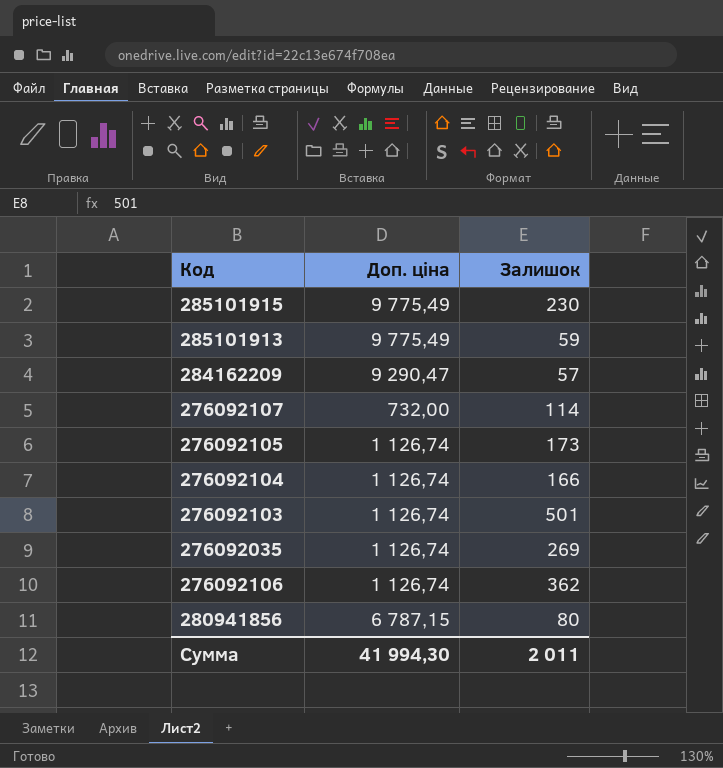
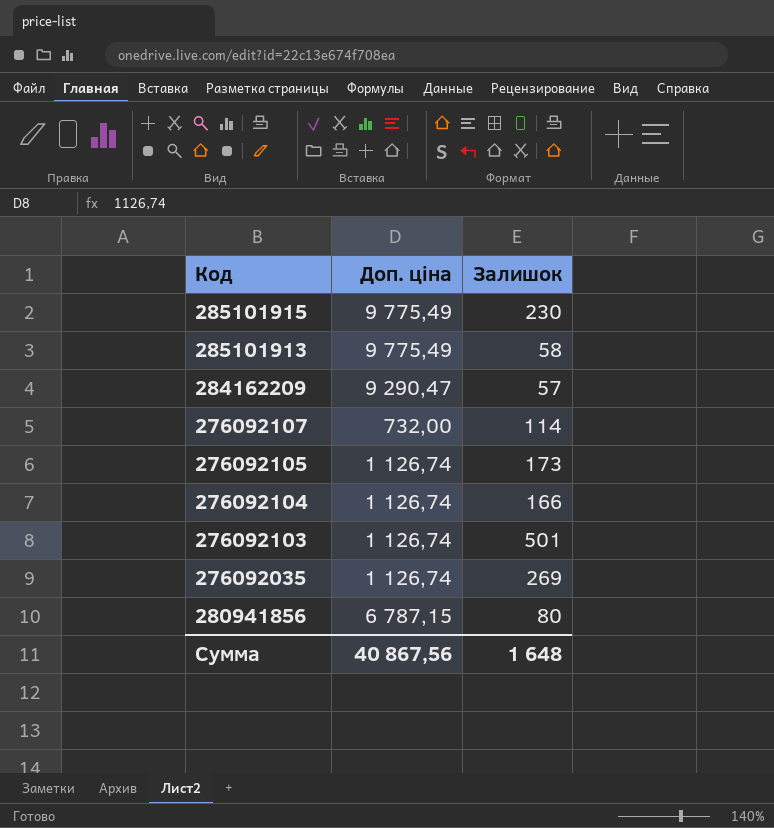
row 276092106: 1 126,74 | 362 -> none
285101913 | Залишок: 59 -> 58
Сумма | Доп. ціна: 41 994,30 -> 40 867,56
Сумма | Залишок: 2 011 -> 1 648

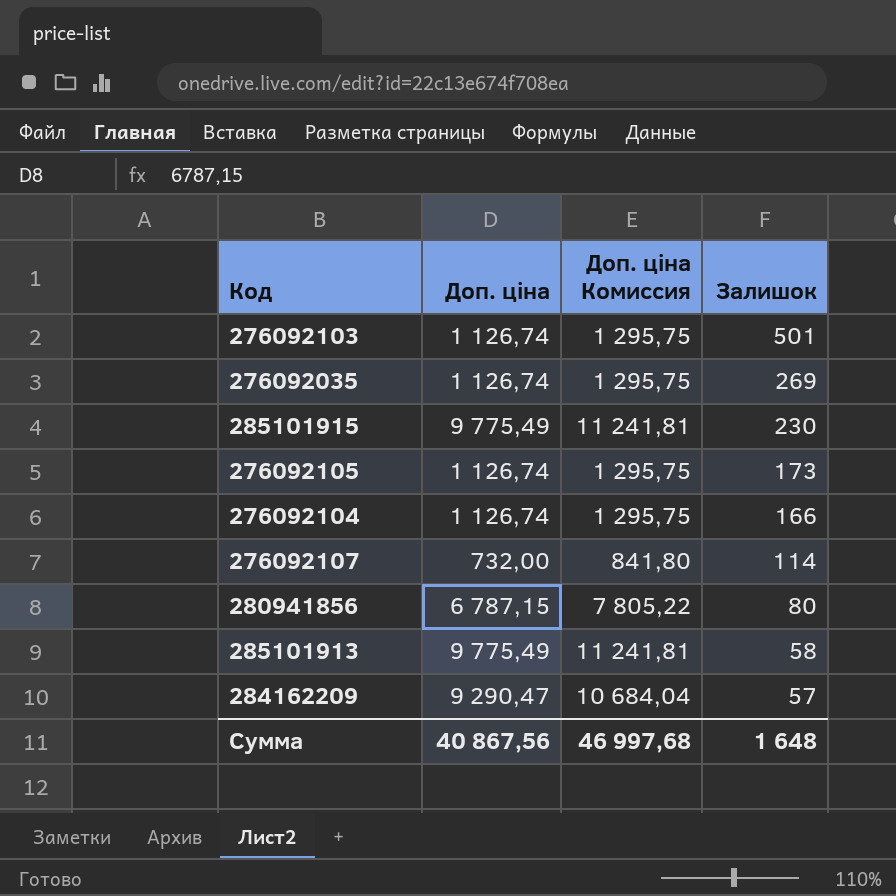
row order: none -> Залишок descending
column Доп. ціна Комиссия | formula: none -> [Доп. ціна] * 1,15

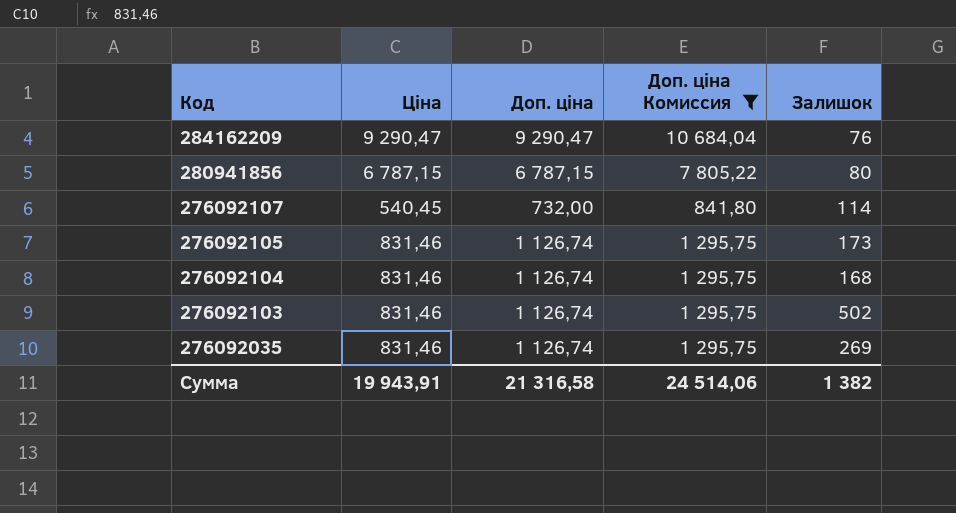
filter: none -> Доп. ціна Комиссия != 11 241,81
row order: Залишок descending -> Код descending
column Ціна | position: none -> 2
284162209 | Залишок: 57 -> 76
276092104 | Залишок: 166 -> 168
276092103 | Залишок: 501 -> 502
Сумма | Доп. ціна: 40 867,56 -> 21 316,58
Сумма | Доп. ціна Комиссия: 46 997,68 -> 24 514,06
Сумма | Залишок: 1 648 -> 1 382

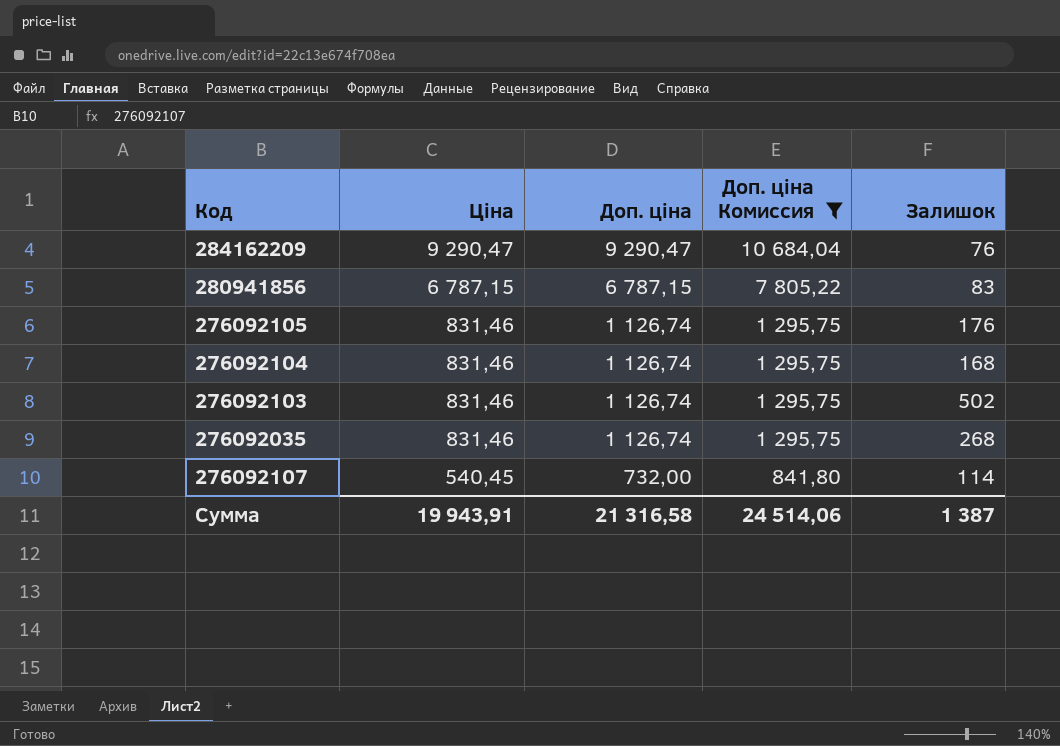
row order: Код descending -> Ціна descending
280941856 | Залишок: 80 -> 83
276092105 | Залишок: 173 -> 176
276092035 | Залишок: 269 -> 268
Сумма | Залишок: 1 382 -> 1 387

